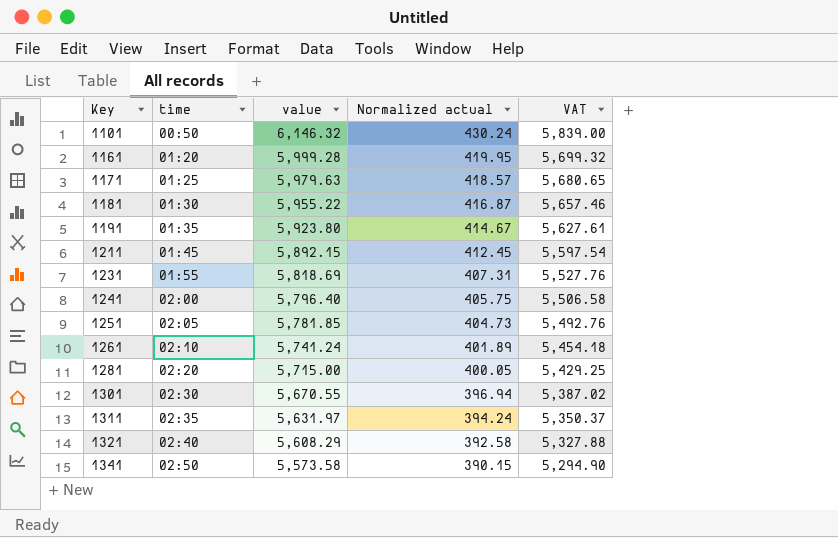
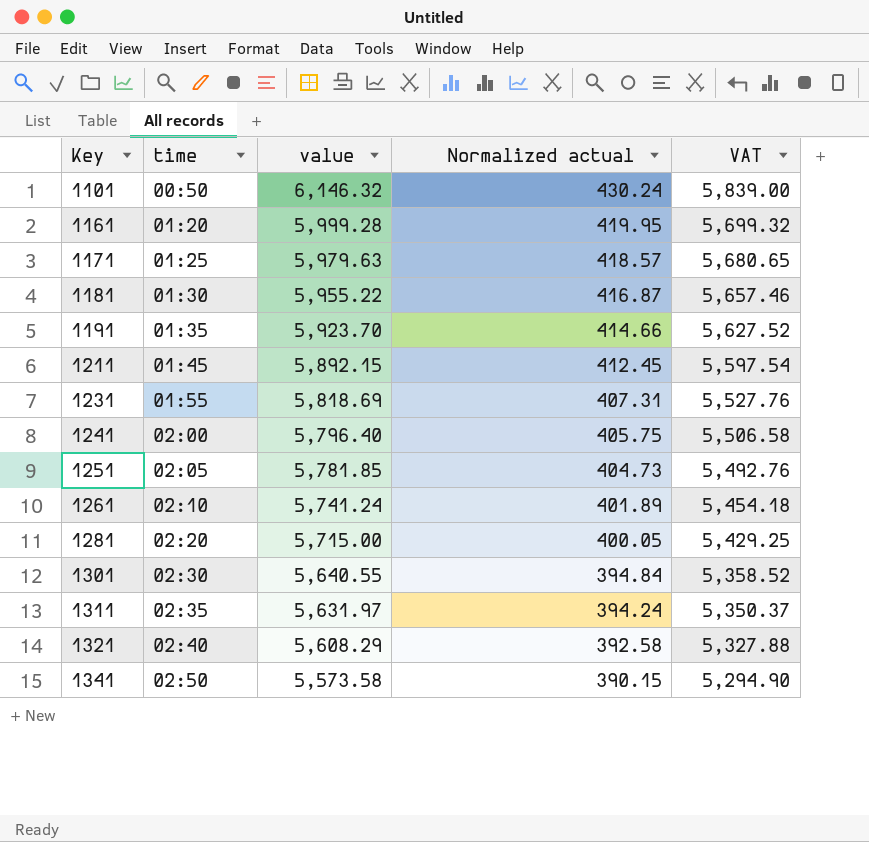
1191 | value: 5,923.80 -> 5,923.70
1191 | Normalized actual: 414.67 -> 414.66
1191 | VAT: 5,627.61 -> 5,627.52
1301 | value: 5,670.55 -> 5,640.55
1301 | Normalized actual: 396.94 -> 394.84
1301 | VAT: 5,387.02 -> 5,358.52

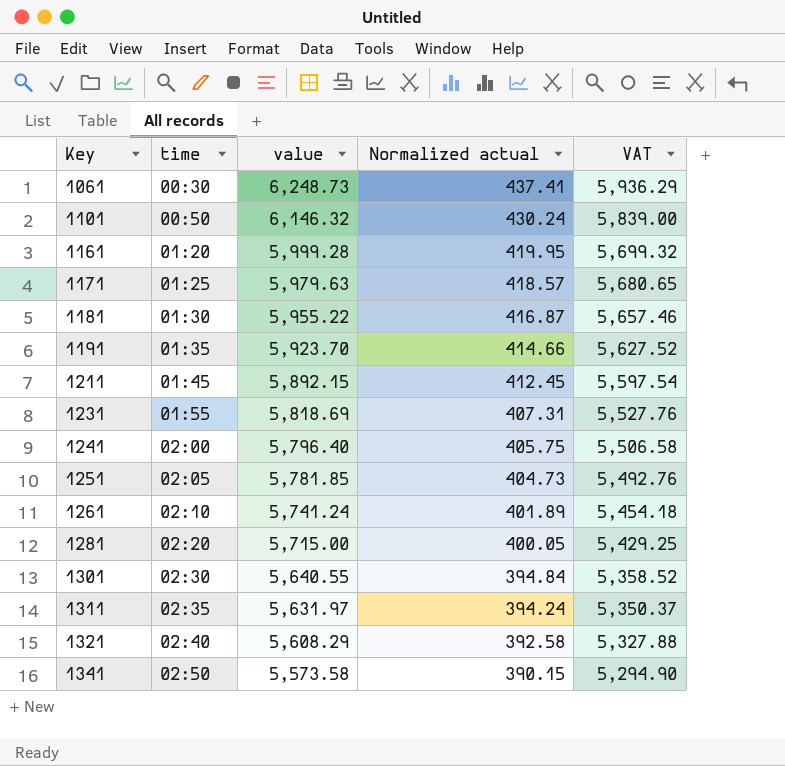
row 1061: none -> 00:30 | 6,248.73 | 437.41 | 5,936.29

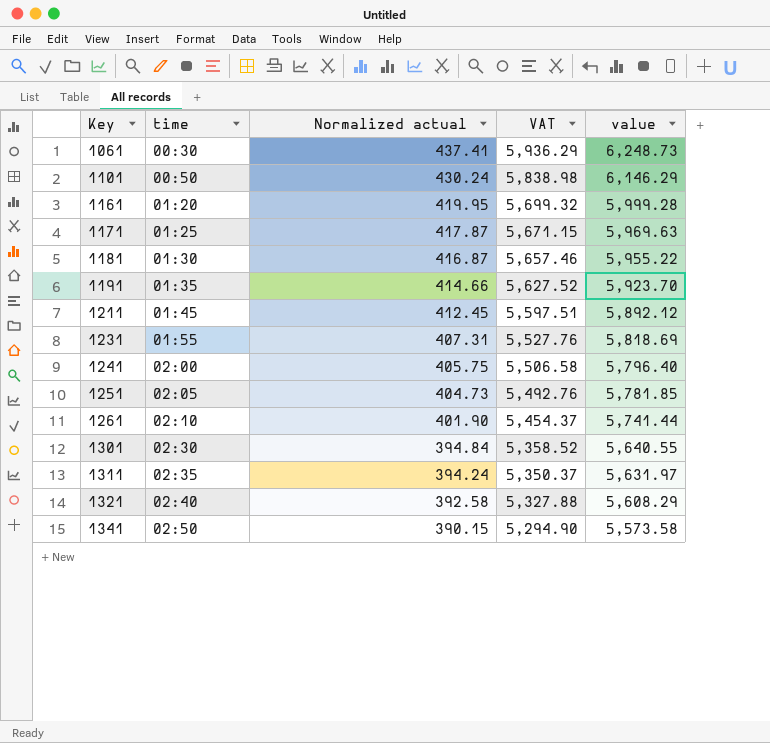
column value | position: 3 -> 5
row 1281: 02:20 | 5,715.00 | 400.05 | 5,429.25 -> none
1101 | VAT: 5,839.00 -> 5,838.98
1101 | value: 6,146.32 -> 6,146.29
1171 | Normalized actual: 418.57 -> 417.87
1171 | VAT: 5,680.65 -> 5,671.15
1171 | value: 5,979.63 -> 5,969.63
1211 | VAT: 5,597.54 -> 5,597.51
1211 | value: 5,892.15 -> 5,892.12
1261 | Normalized actual: 401.89 -> 401.90
1261 | VAT: 5,454.18 -> 5,454.37
1261 | value: 5,741.24 -> 5,741.44

